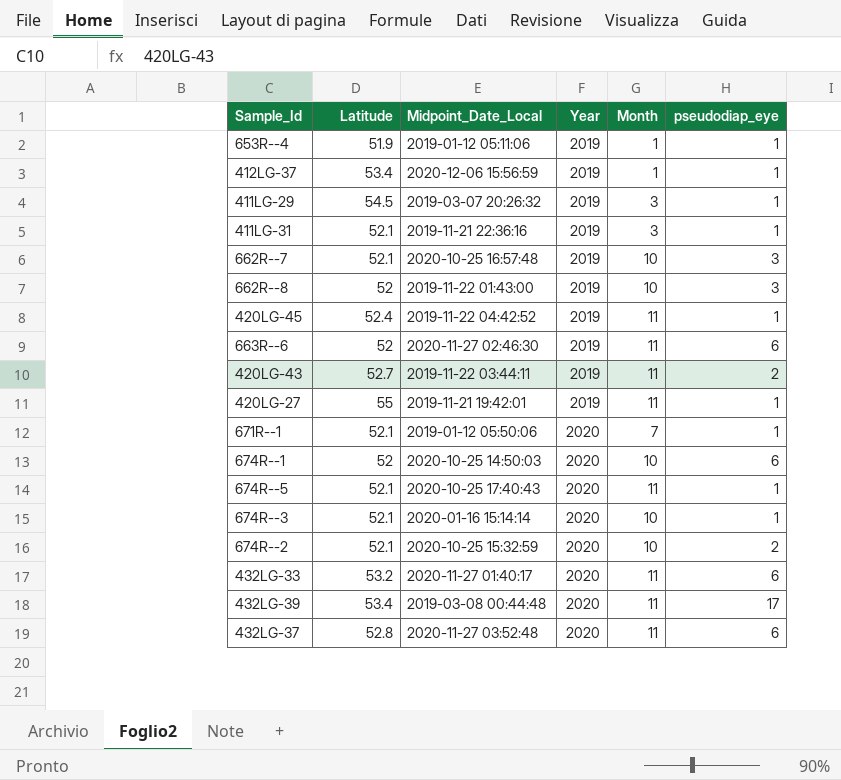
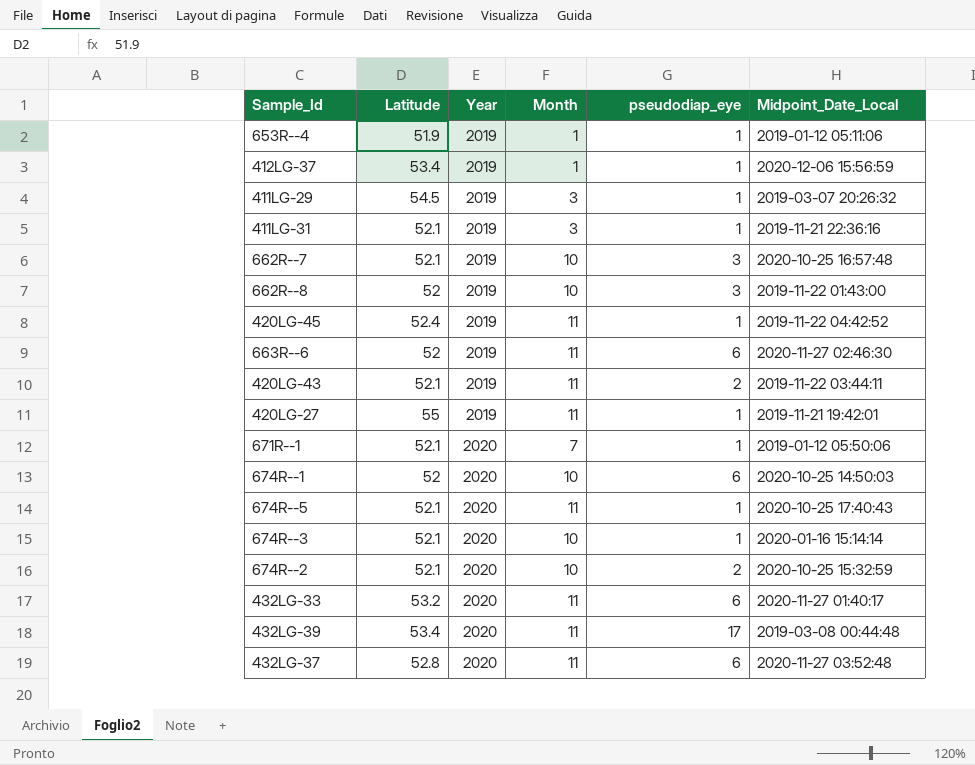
column Midpoint_Date_Local | position: 3 -> 6
420LG-43 | Latitude: 52.7 -> 52.1

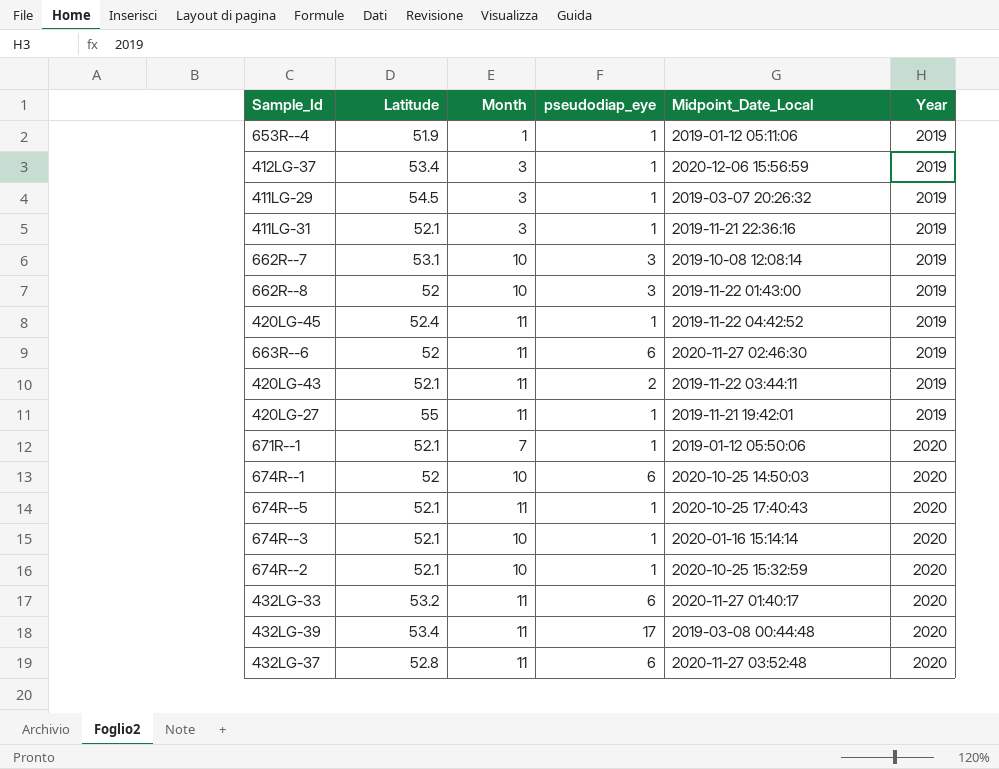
column Year | position: 3 -> 6
412LG-37 | Month: 1 -> 3
662R--7 | Latitude: 52.1 -> 53.1
662R--7 | Midpoint_Date_Local: 2020-10-25 16:57:48 -> 2019-10-08 12:08:14
674R--2 | pseudodiap_eye: 2 -> 1

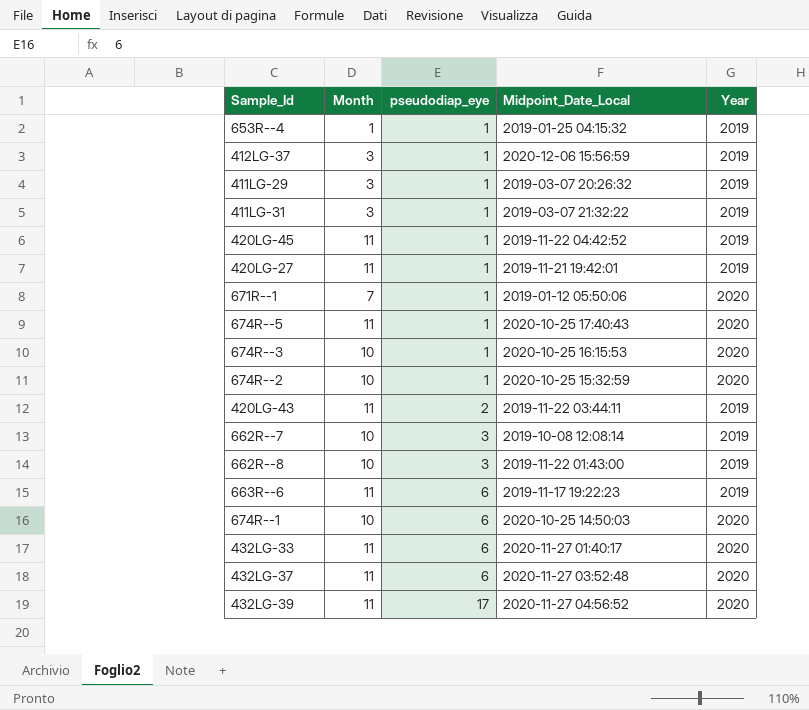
row order: Year ascending -> pseudodiap_eye ascending
column Latitude | position: 2 -> none
653R--4 | Midpoint_Date_Local: 2019-01-12 05:11:06 -> 2019-01-25 04:15:32
411LG-31 | Midpoint_Date_Local: 2019-11-21 22:36:16 -> 2019-03-07 21:32:22
674R--3 | Midpoint_Date_Local: 2020-01-16 15:14:14 -> 2020-10-25 16:15:53
663R--6 | Midpoint_Date_Local: 2020-11-27 02:46:30 -> 2019-11-17 19:22:23
432LG-39 | Midpoint_Date_Local: 2019-03-08 00:44:48 -> 2020-11-27 04:56:52

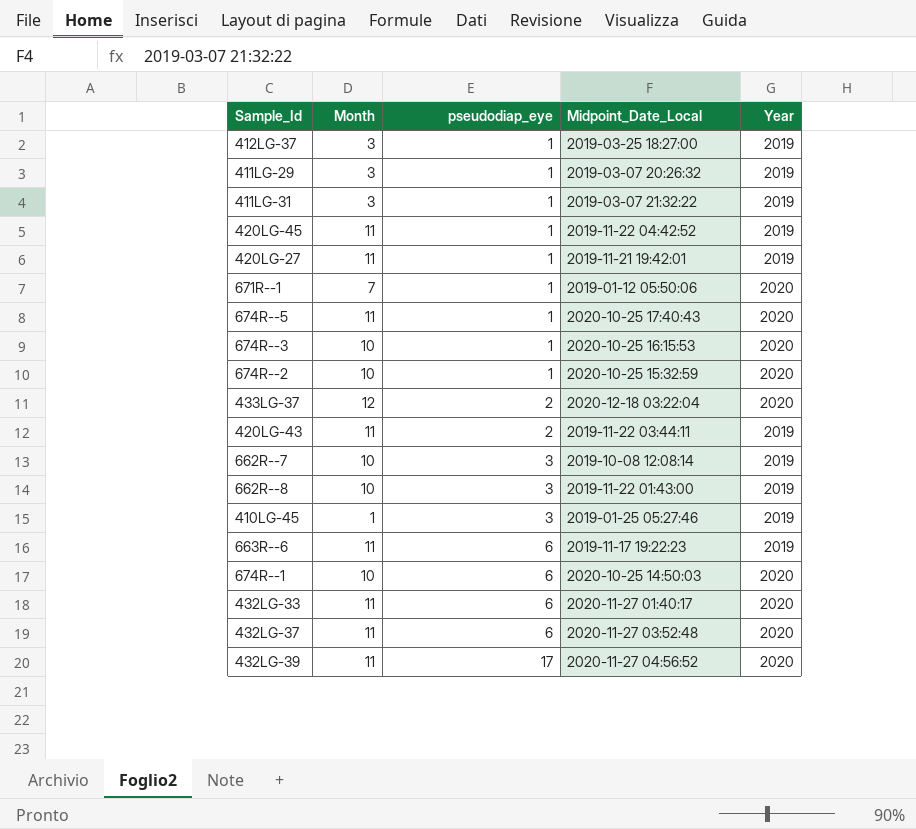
row 653R--4: 1 | 1 | 2019-01-25 04:15:32 | 2019 -> none
412LG-37 | Midpoint_Date_Local: 2020-12-06 15:56:59 -> 2019-03-25 18:27:00
row 433LG-37: none -> 12 | 2 | 2020-12-18 03:22:04 | 2020
row 410LG-45: none -> 1 | 3 | 2019-01-25 05:27:46 | 2019

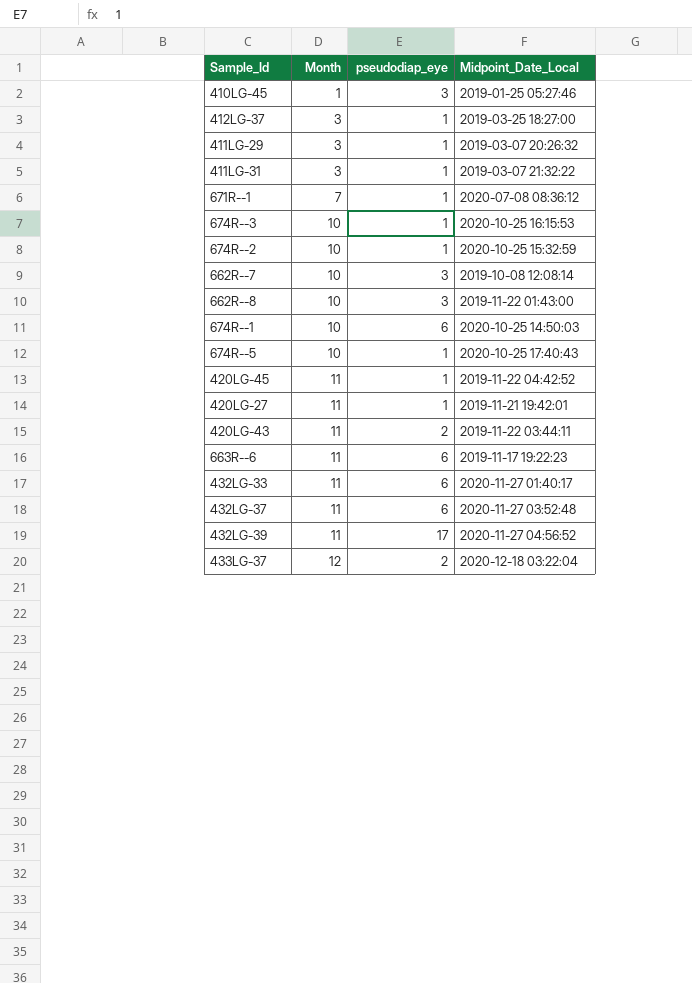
row order: pseudodiap_eye ascending -> Month ascending
column Year | position: 5 -> none
671R--1 | Midpoint_Date_Local: 2019-01-12 05:50:06 -> 2020-07-08 08:36:12
674R--5 | Month: 11 -> 10

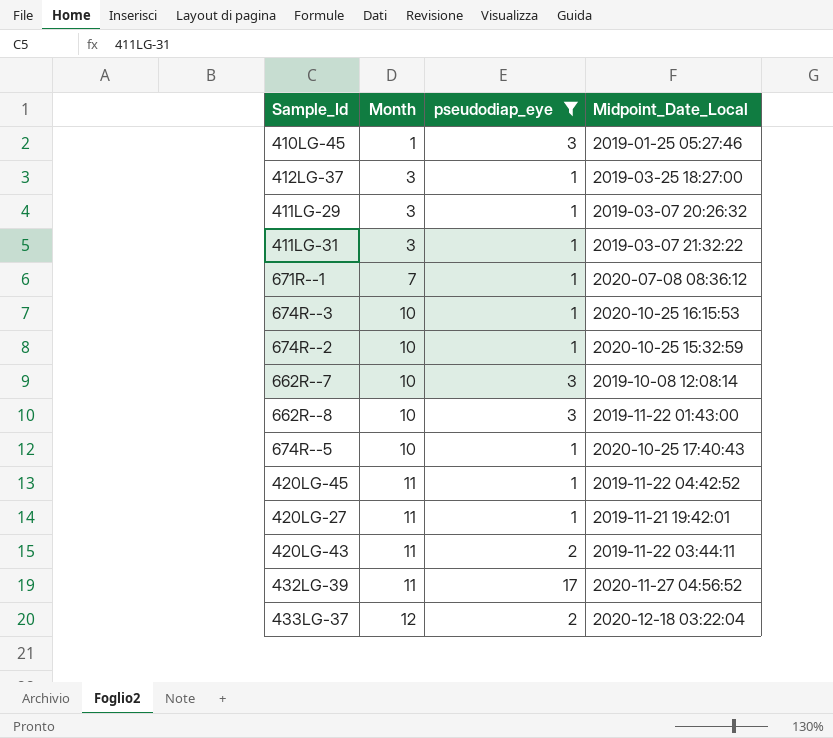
filter: none -> pseudodiap_eye != 6

